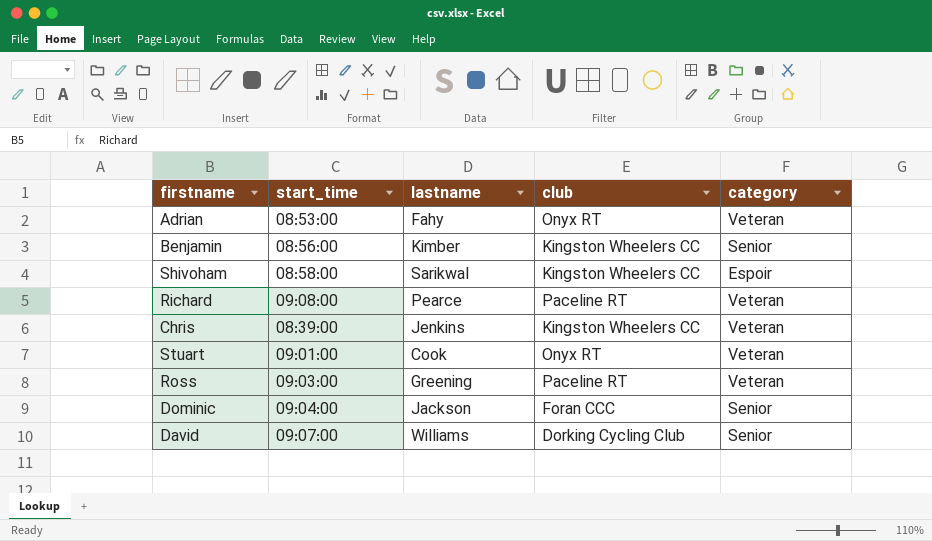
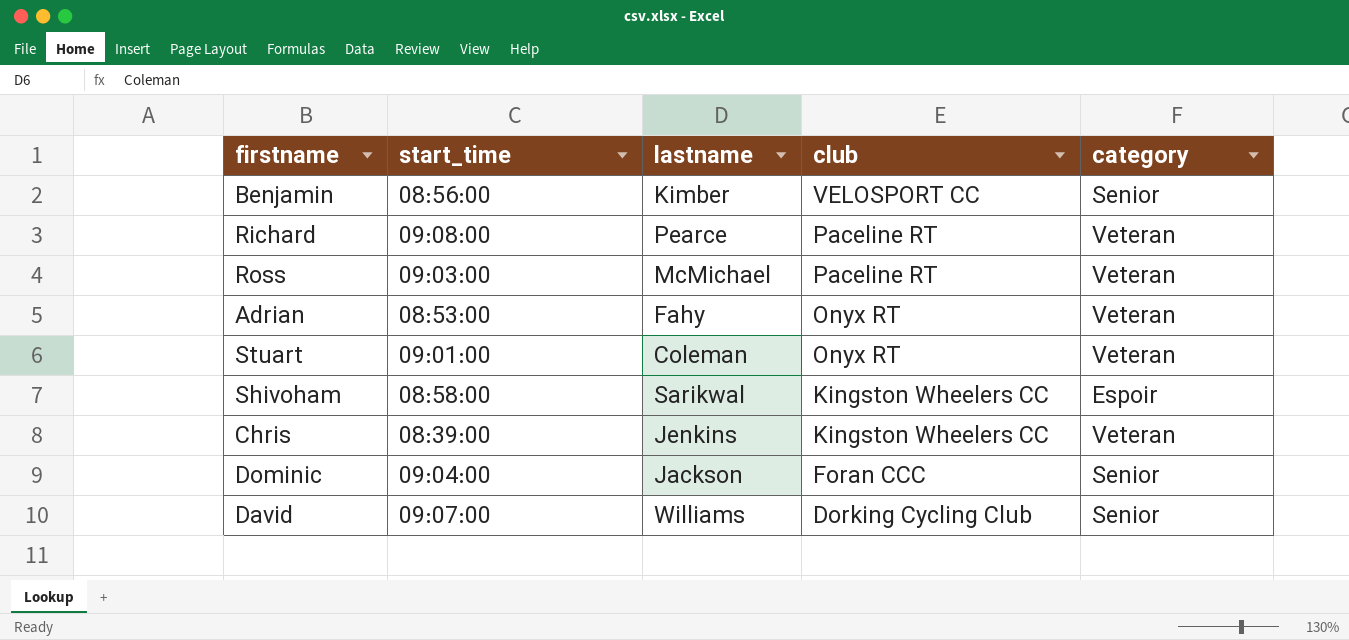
row order: none -> club descending
Benjamin | club: Kingston Wheelers CC -> VELOSPORT CC
Ross | lastname: Greening -> McMichael
Stuart | lastname: Cook -> Coleman

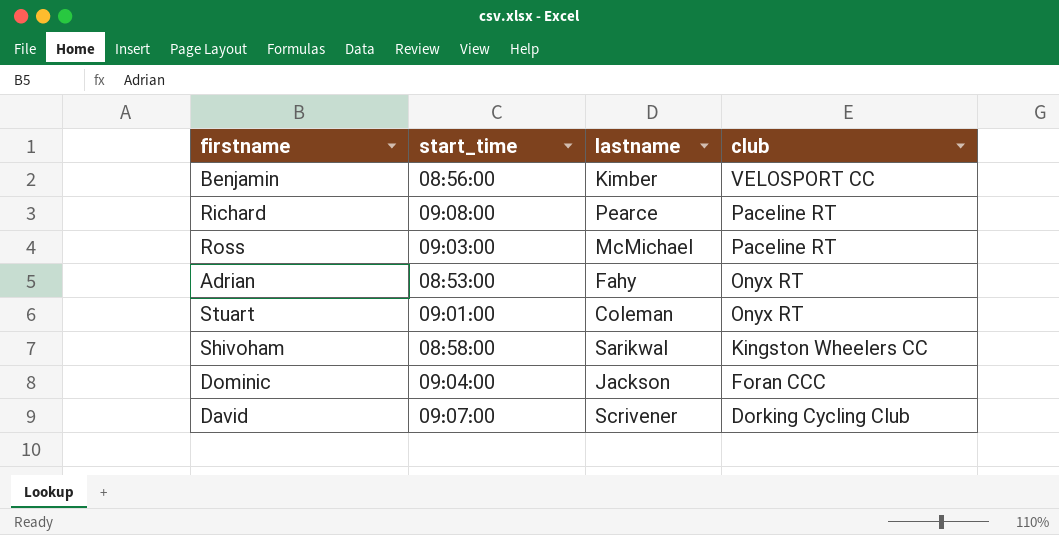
column category | position: 5 -> none
row Chris: 08:39:00 | Jenkins | Kingston Wheelers CC | Veteran -> none
David | lastname: Williams -> Scrivener

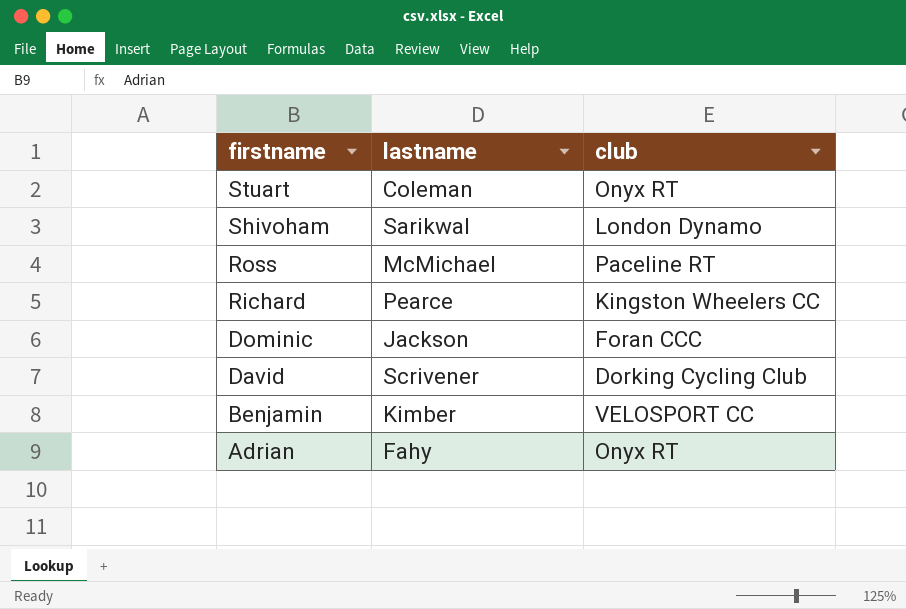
row order: club descending -> firstname descending
column start_time | position: 2 -> none
Shivoham | club: Kingston Wheelers CC -> London Dynamo
Richard | club: Paceline RT -> Kingston Wheelers CC

